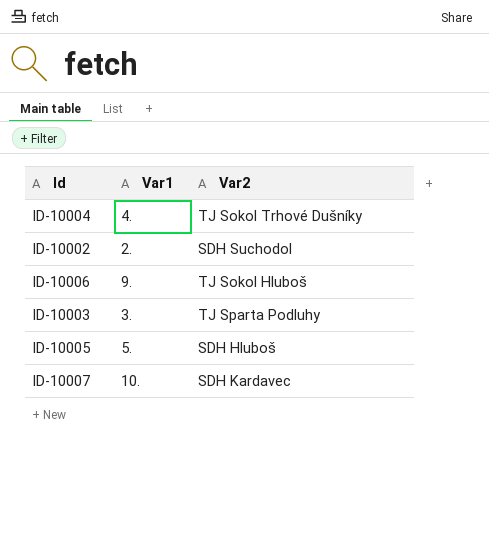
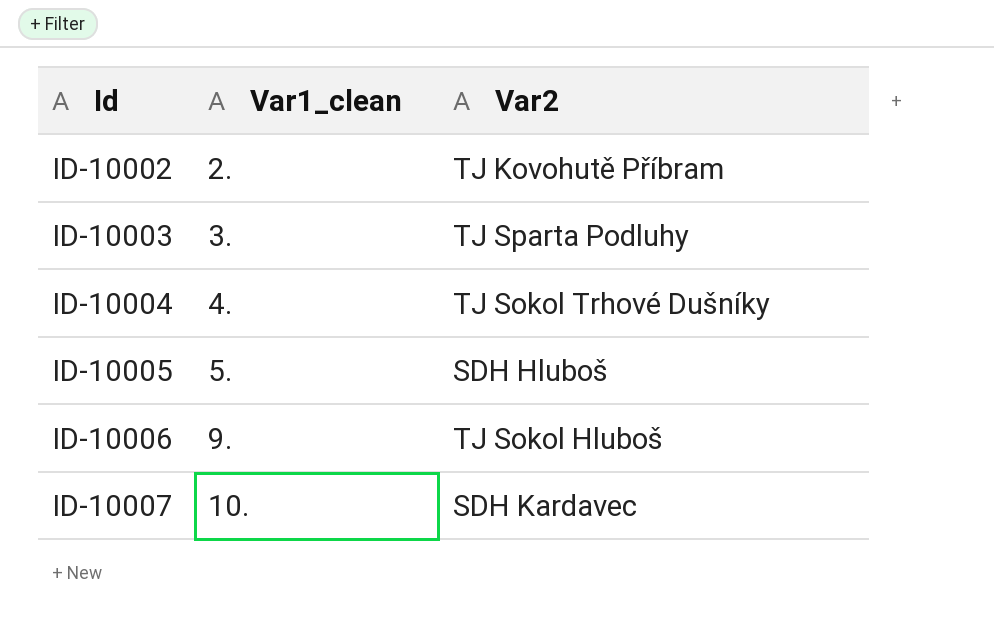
row order: none -> Id ascending
column name: Var1 -> Var1_clean
ID-10002 | Var2: SDH Suchodol -> TJ Kovohutě Příbram

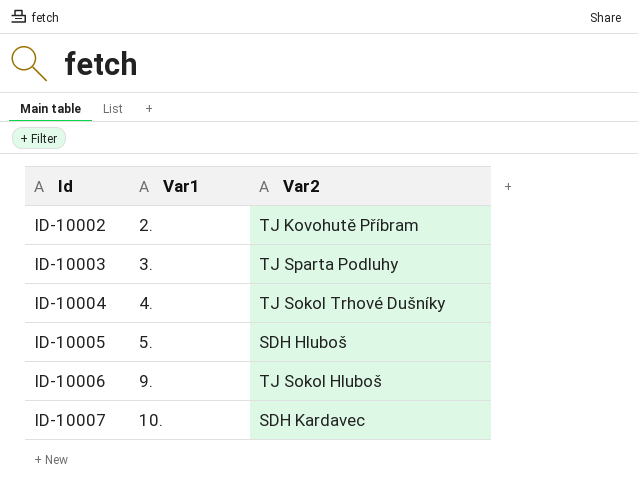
column name: Var1_clean -> Var1

